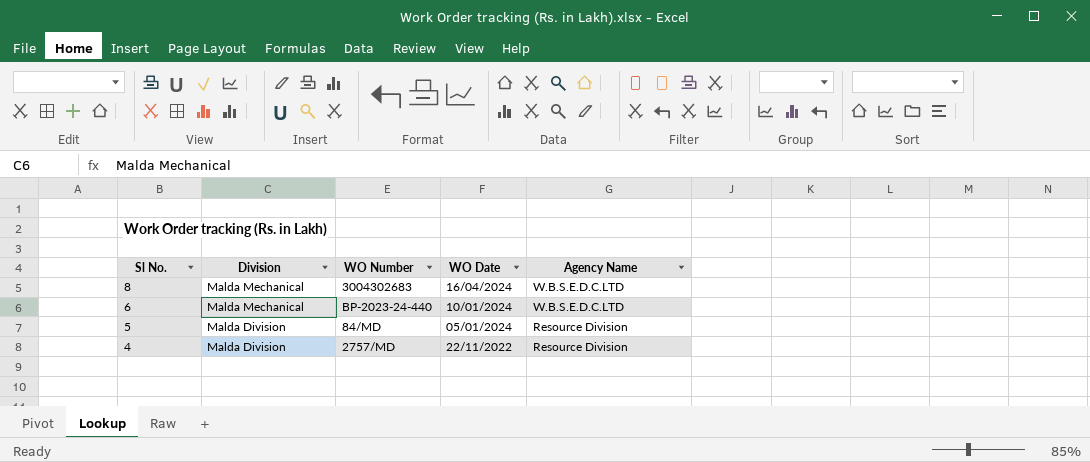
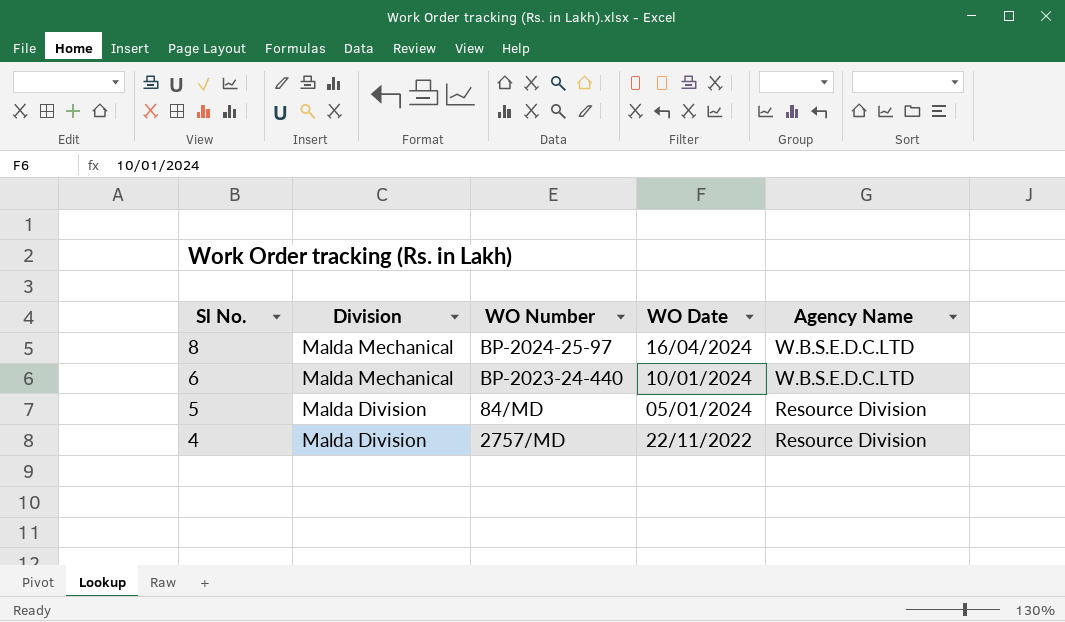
8 | WO Number: 3004302683 -> BP-2024-25-97

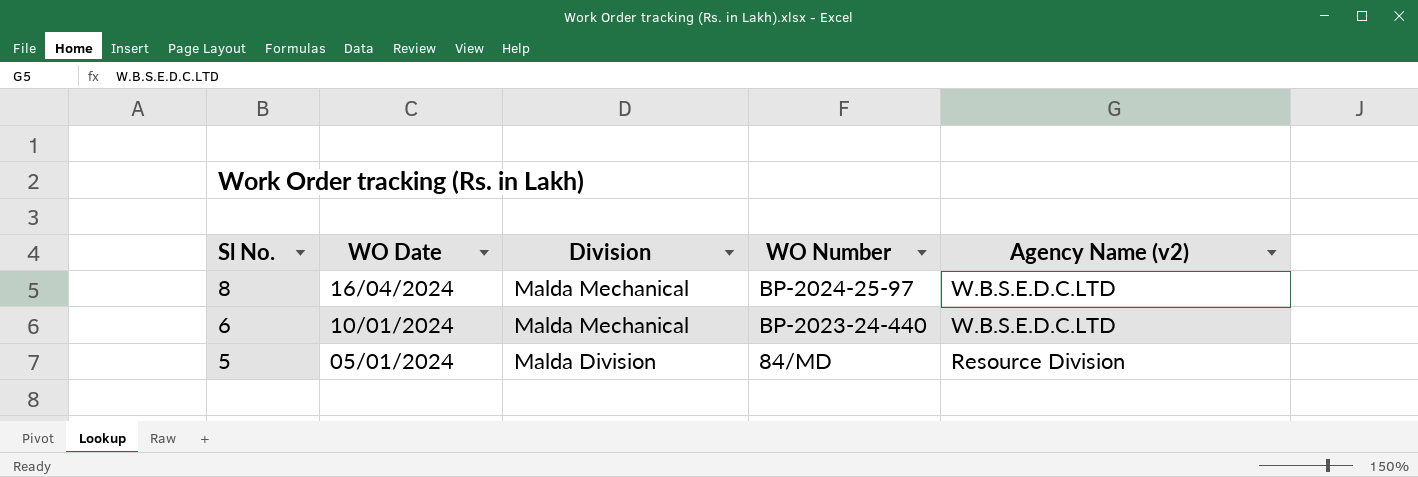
column WO Date | position: 4 -> 2
column name: Agency Name -> Agency Name (v2)
row 4: Malda Division | 2757/MD | 22/11/2022 | Resource Division -> none

